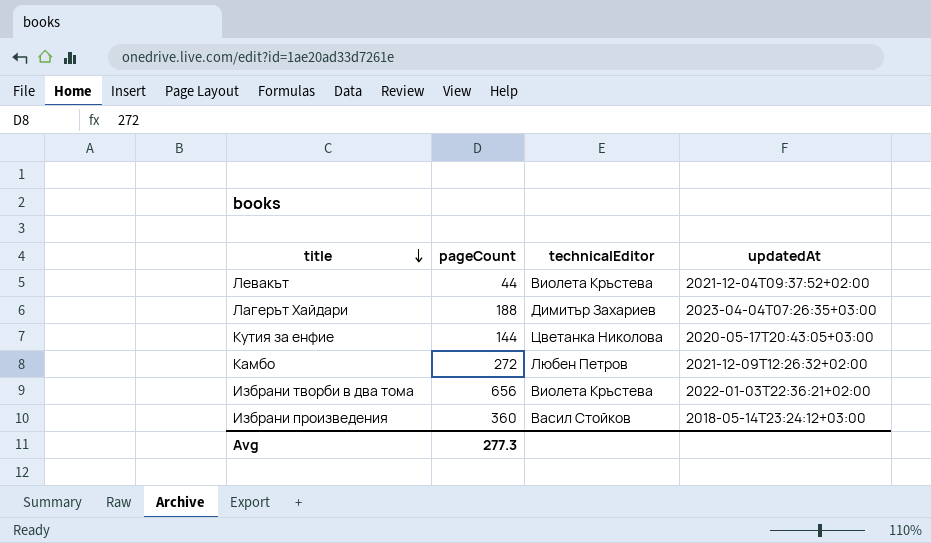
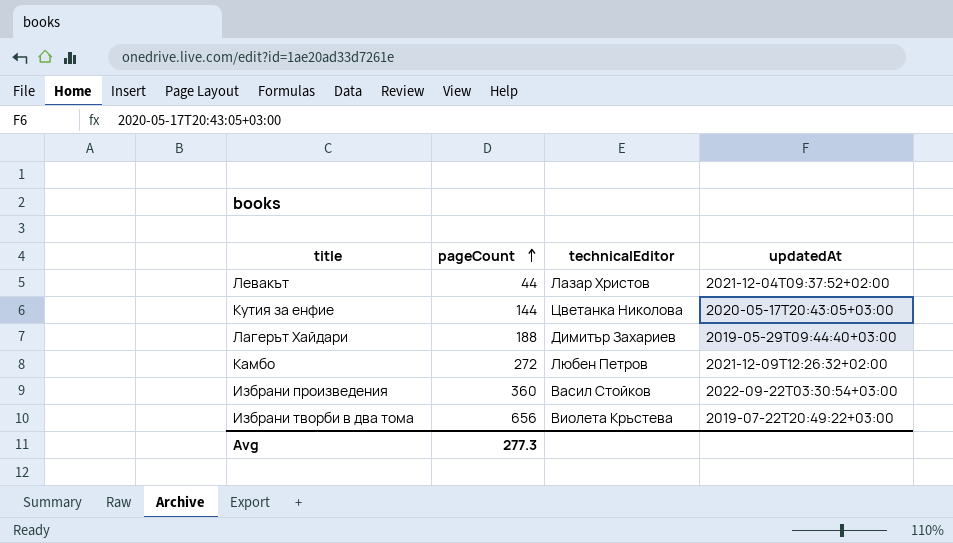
row order: title descending -> pageCount ascending
Левакът | technicalEditor: Виолета Кръстева -> Лазар Христов
Лагерът Хайдари | updatedAt: 2023-04-04T07:26:35+03:00 -> 2019-05-29T09:44:40+03:00
Избрани произведения | updatedAt: 2018-05-14T23:24:12+03:00 -> 2022-09-22T03:30:54+03:00
Избрани творби в два тома | updatedAt: 2022-01-03T22:36:21+02:00 -> 2019-07-22T20:49:22+03:00

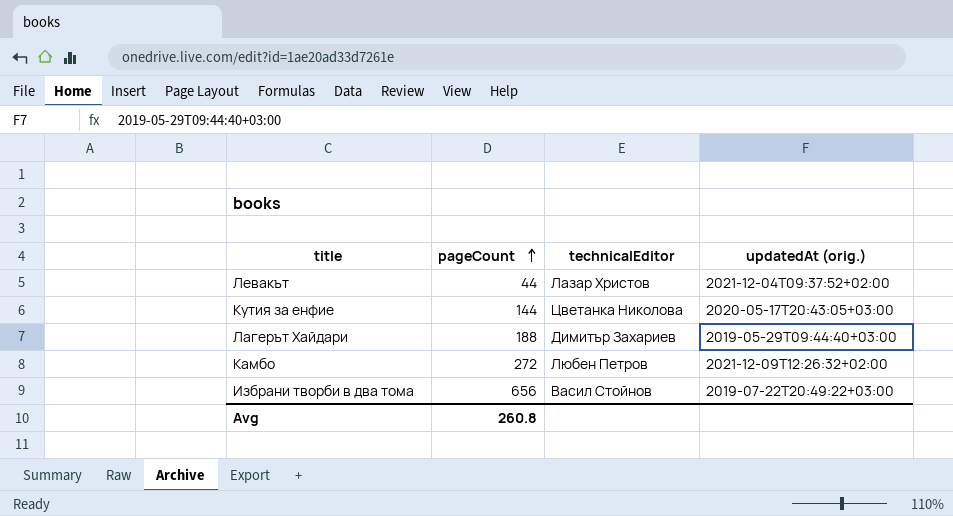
column name: updatedAt -> updatedAt (orig.)
row Избрани произведения: 360 | Васил Стойков | 2022-09-22T03:30:54+03:00 -> none
Избрани творби в два тома | technicalEditor: Виолета Кръстева -> Васил Стойнов
Avg | pageCount: 277.3 -> 260.8

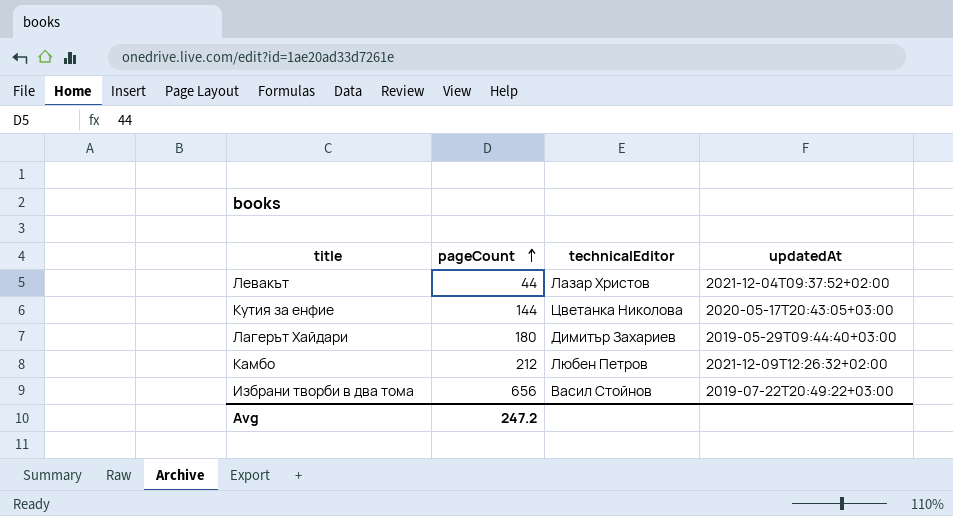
column name: updatedAt (orig.) -> updatedAt
Лагерът Хайдари | pageCount: 188 -> 180
Камбо | pageCount: 272 -> 212
Avg | pageCount: 260.8 -> 247.2

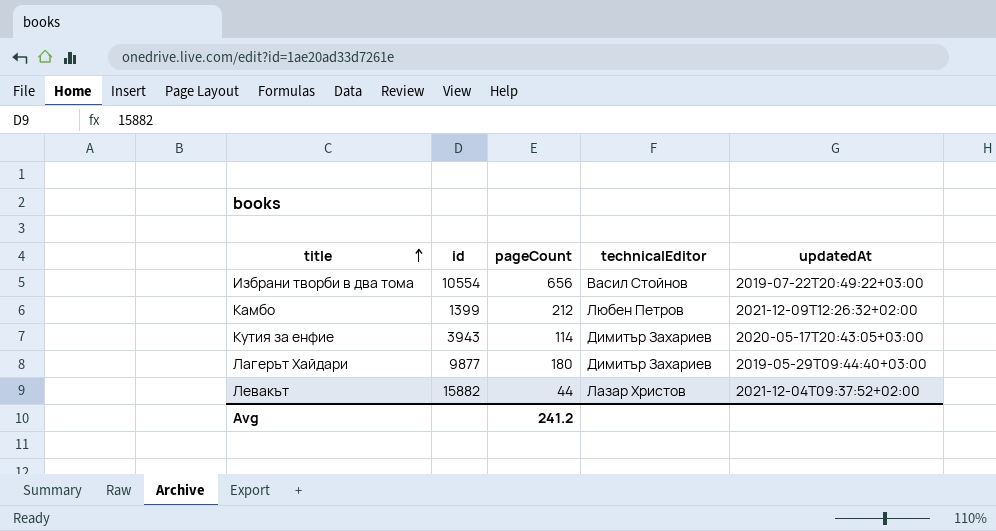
row order: pageCount ascending -> title ascending
column id | position: none -> 2
Кутия за енфие | pageCount: 144 -> 114
Кутия за енфие | technicalEditor: Цветанка Николова -> Димитър Захариев
Avg | pageCount: 247.2 -> 241.2

